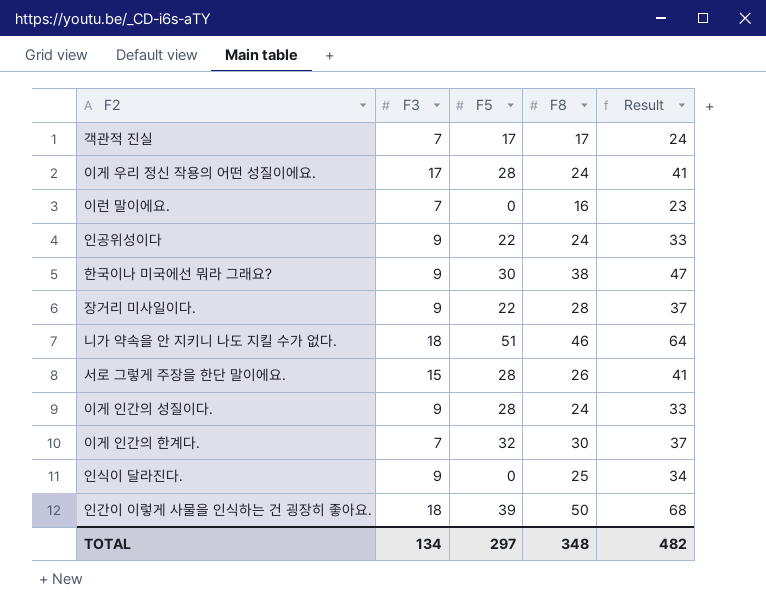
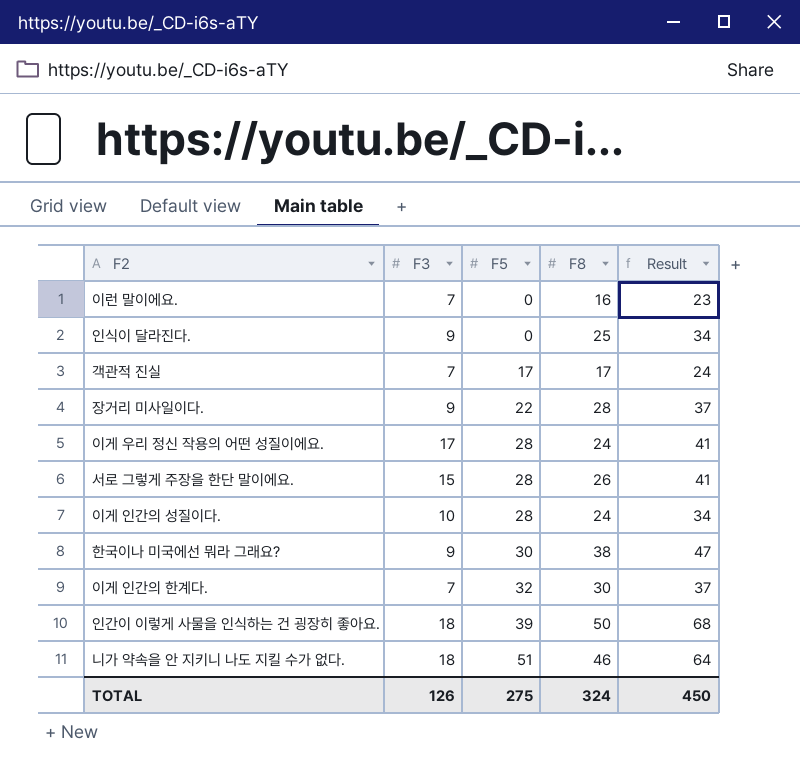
row order: none -> F5 ascending
row 인공위성이다: 9 | 22 | 24 | 33 -> none
이게 인간의 성질이다. | F3: 9 -> 10
이게 인간의 성질이다. | Result: 33 -> 34
TOTAL | F3: 134 -> 126
TOTAL | F5: 297 -> 275
TOTAL | F8: 348 -> 324
TOTAL | Result: 482 -> 450

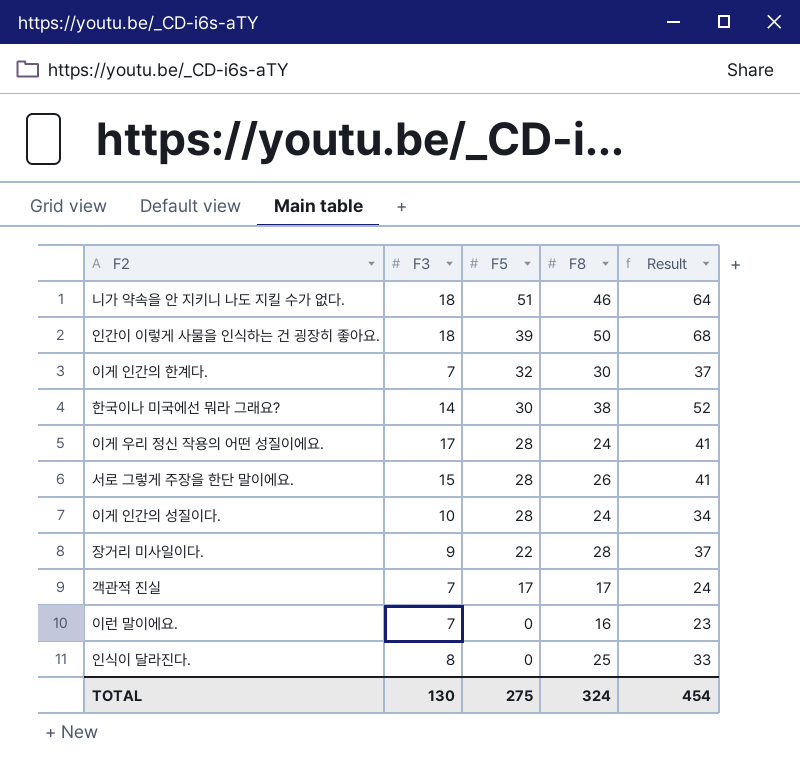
row order: F5 ascending -> F5 descending
한국이나 미국에선 뭐라 그래요? | F3: 9 -> 14
한국이나 미국에선 뭐라 그래요? | Result: 47 -> 52
인식이 달라진다. | F3: 9 -> 8
인식이 달라진다. | Result: 34 -> 33
TOTAL | F3: 126 -> 130
TOTAL | Result: 450 -> 454

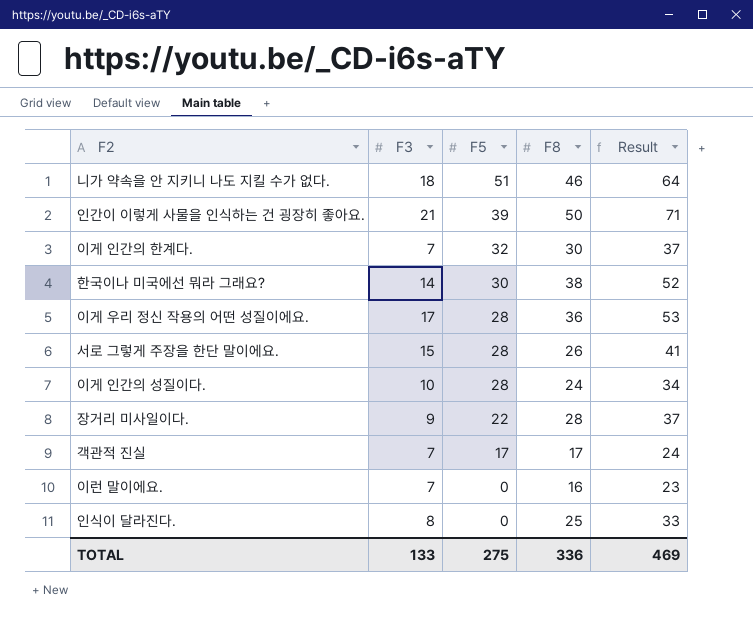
인간이 이렇게 사물을 인식하는 건 굉장히 좋아요. | F3: 18 -> 21
인간이 이렇게 사물을 인식하는 건 굉장히 좋아요. | Result: 68 -> 71
이게 우리 정신 작용의 어떤 성질이에요. | F8: 24 -> 36
이게 우리 정신 작용의 어떤 성질이에요. | Result: 41 -> 53
TOTAL | F3: 130 -> 133
TOTAL | F8: 324 -> 336
TOTAL | Result: 454 -> 469

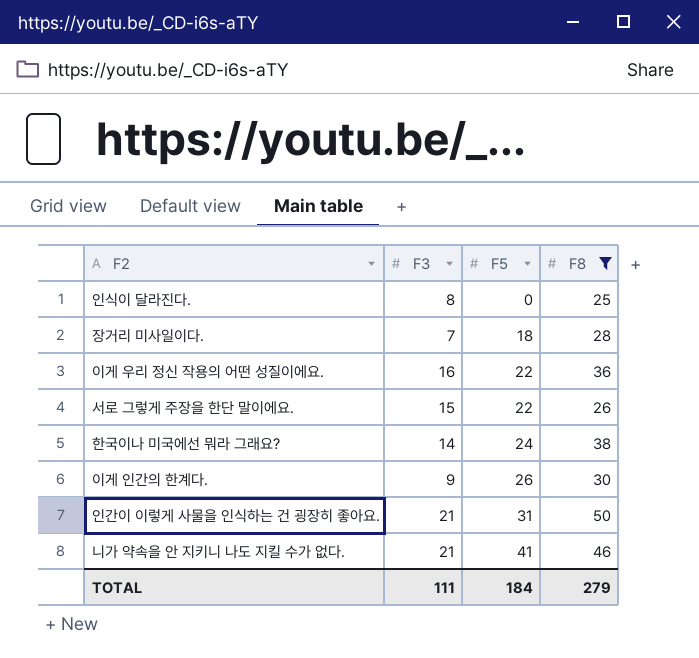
filter: none -> F8 >= 25
row order: F5 descending -> F5 ascending
column Result | formula: [F3] + [F8] -> none
장거리 미사일이다. | F3: 9 -> 7
장거리 미사일이다. | F5: 22 -> 18
이게 우리 정신 작용의 어떤 성질이에요. | F3: 17 -> 16
이게 우리 정신 작용의 어떤 성질이에요. | F5: 28 -> 22
서로 그렇게 주장을 한단 말이에요. | F5: 28 -> 22
한국이나 미국에선 뭐라 그래요? | F5: 30 -> 24
이게 인간의 한계다. | F3: 7 -> 9
이게 인간의 한계다. | F5: 32 -> 26
인간이 이렇게 사물을 인식하는 건 굉장히 좋아요. | F5: 39 -> 31
니가 약속을 안 지키니 나도 지킬 수가 없다. | F3: 18 -> 21
니가 약속을 안 지키니 나도 지킬 수가 없다. | F5: 51 -> 41
TOTAL | F3: 133 -> 111
TOTAL | F5: 275 -> 184
TOTAL | F8: 336 -> 279

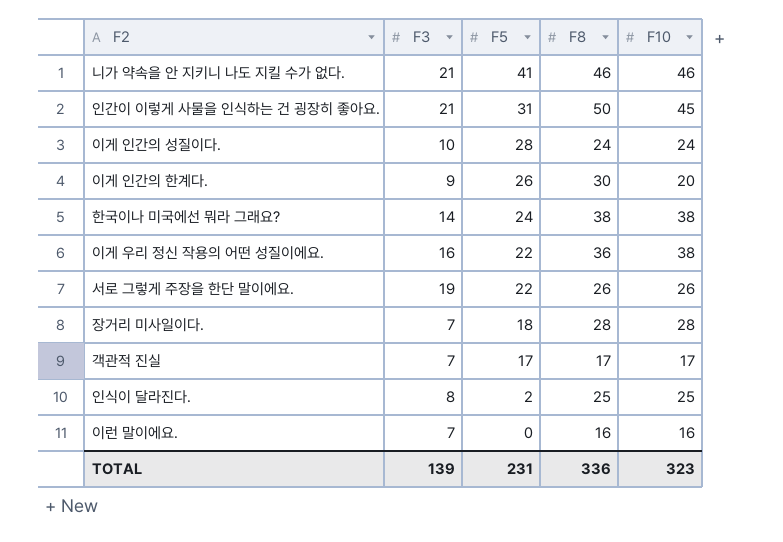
filter: F8 >= 25 -> none
row order: F5 ascending -> F5 descending
column F10 | position: none -> 5
서로 그렇게 주장을 한단 말이에요. | F3: 15 -> 19
인식이 달라진다. | F5: 0 -> 2
TOTAL | F3: 111 -> 139
TOTAL | F5: 184 -> 231
TOTAL | F8: 279 -> 336

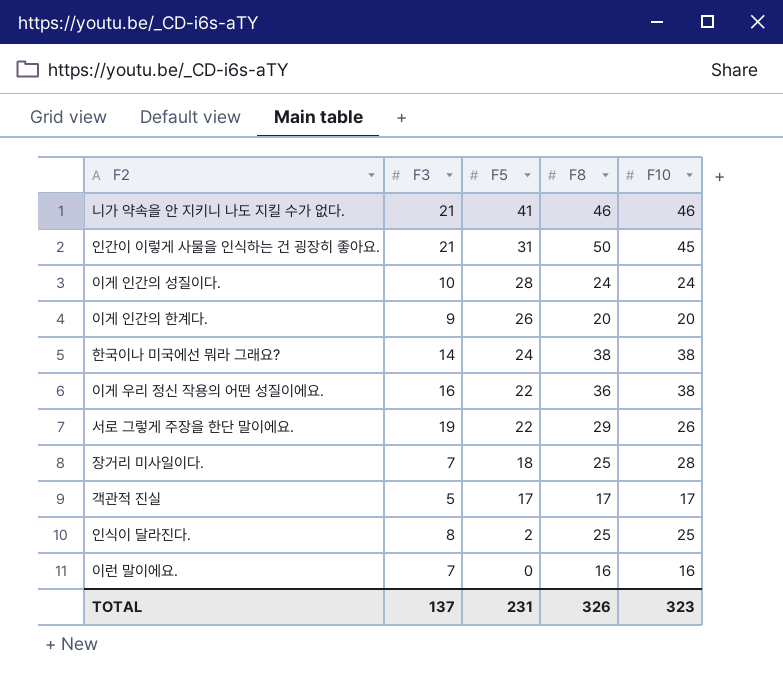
이게 인간의 한계다. | F8: 30 -> 20
서로 그렇게 주장을 한단 말이에요. | F8: 26 -> 29
장거리 미사일이다. | F8: 28 -> 25
객관적 진실 | F3: 7 -> 5
TOTAL | F3: 139 -> 137
TOTAL | F8: 336 -> 326

